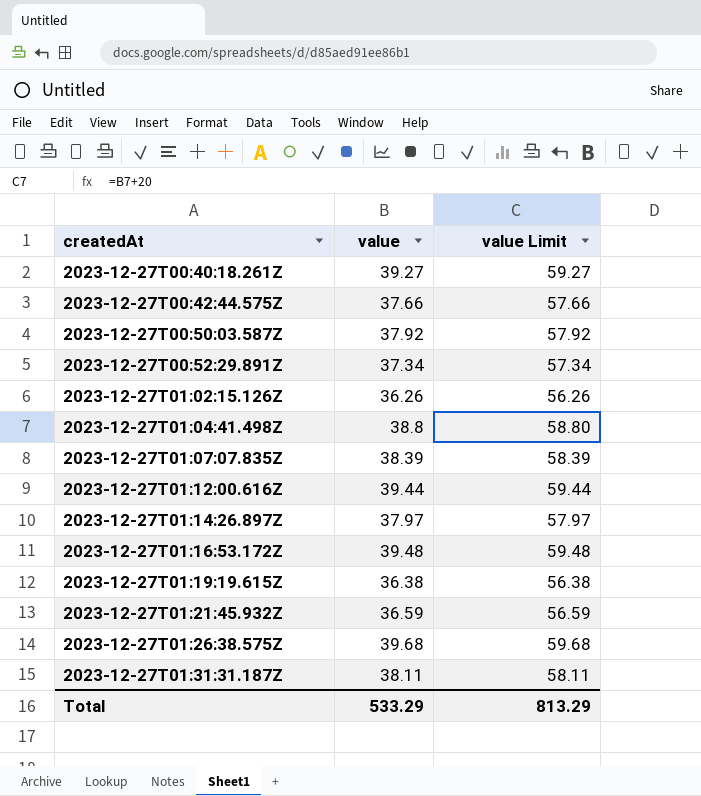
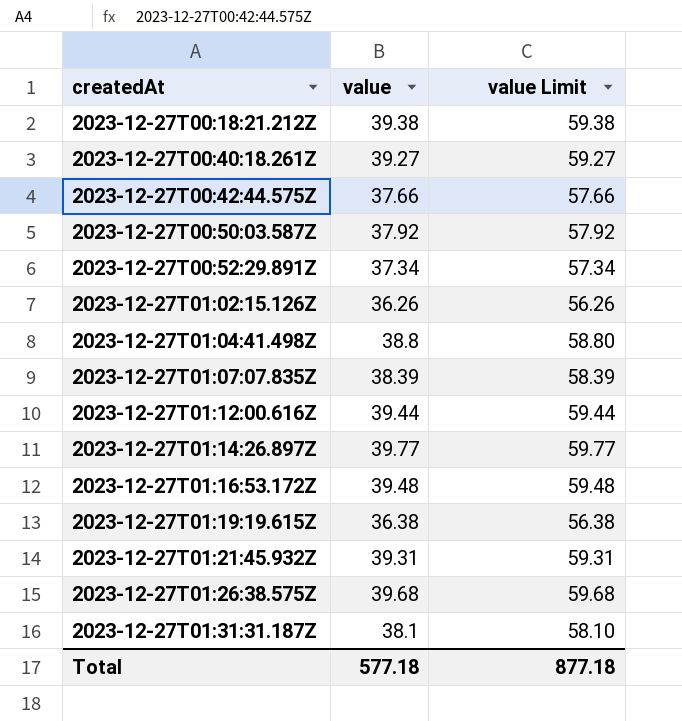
row 2023-12-27T00:18:21.212Z: none -> 39.38 | 59.38
2023-12-27T01:14:26.897Z | value: 37.97 -> 39.77
2023-12-27T01:14:26.897Z | value Limit: 57.97 -> 59.77
2023-12-27T01:21:45.932Z | value: 36.59 -> 39.31
2023-12-27T01:21:45.932Z | value Limit: 56.59 -> 59.31
2023-12-27T01:31:31.187Z | value: 38.11 -> 38.1
2023-12-27T01:31:31.187Z | value Limit: 58.11 -> 58.10
Total | value: 533.29 -> 577.18
Total | value Limit: 813.29 -> 877.18

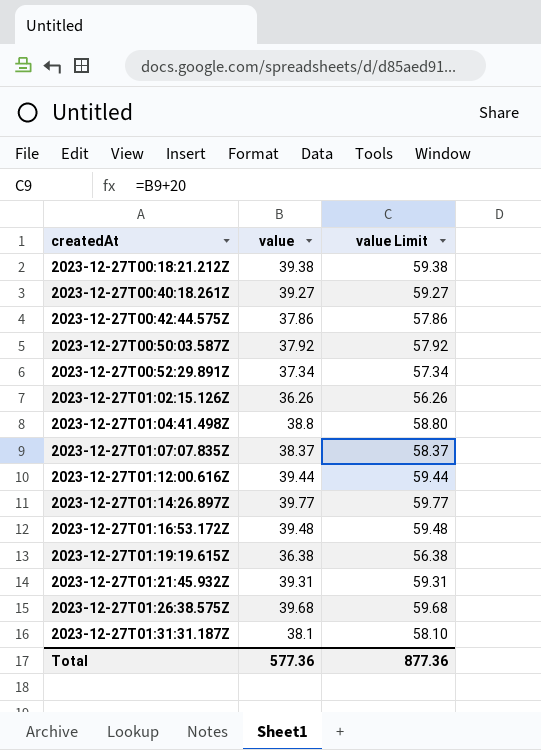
2023-12-27T00:42:44.575Z | value: 37.66 -> 37.86
2023-12-27T00:42:44.575Z | value Limit: 57.66 -> 57.86
2023-12-27T01:07:07.835Z | value: 38.39 -> 38.37
2023-12-27T01:07:07.835Z | value Limit: 58.39 -> 58.37
Total | value: 577.18 -> 577.36
Total | value Limit: 877.18 -> 877.36

